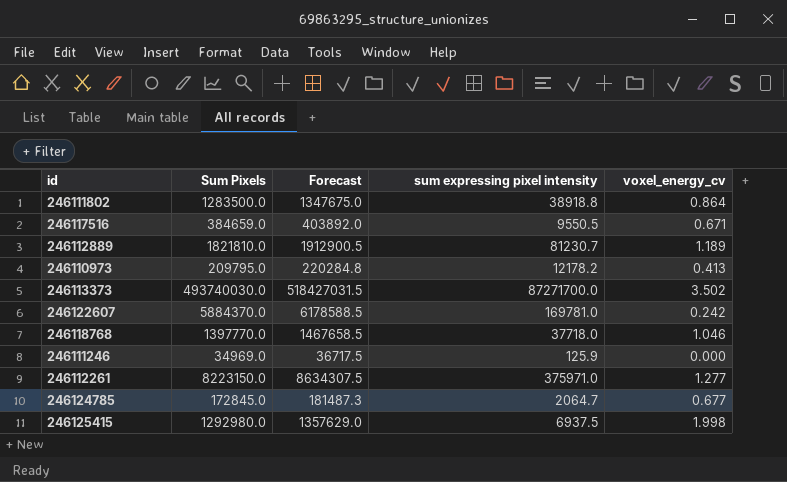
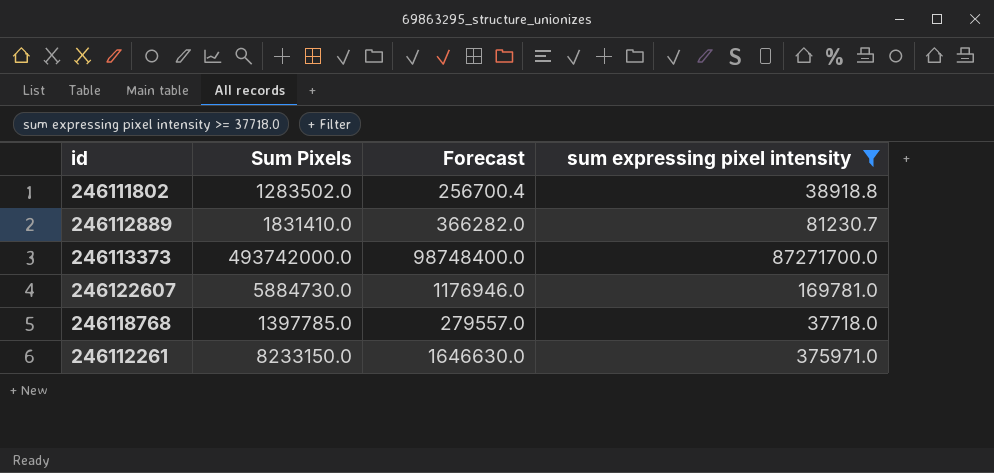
filter: none -> sum expressing pixel intensity >= 37718.0
column voxel_energy_cv | position: 5 -> none
column Forecast | formula: [Sum Pixels] * 1.05 -> [Sum Pixels] * 0.2
246111802 | Sum Pixels: 1283500.0 -> 1283502.0
246112889 | Sum Pixels: 1821810.0 -> 1831410.0
246113373 | Sum Pixels: 493740030.0 -> 493742000.0
246122607 | Sum Pixels: 5884370.0 -> 5884730.0
246118768 | Sum Pixels: 1397770.0 -> 1397785.0
246112261 | Sum Pixels: 8223150.0 -> 8233150.0

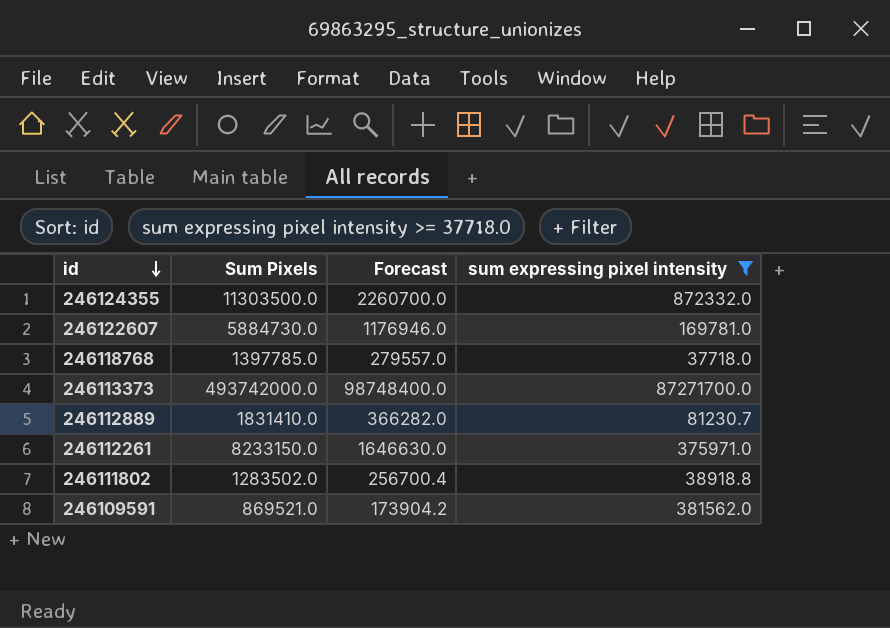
row order: none -> id descending
row 246124355: none -> 11303500.0 | 2260700.0 | 872332.0
row 246109591: none -> 869521.0 | 173904.2 | 381562.0

